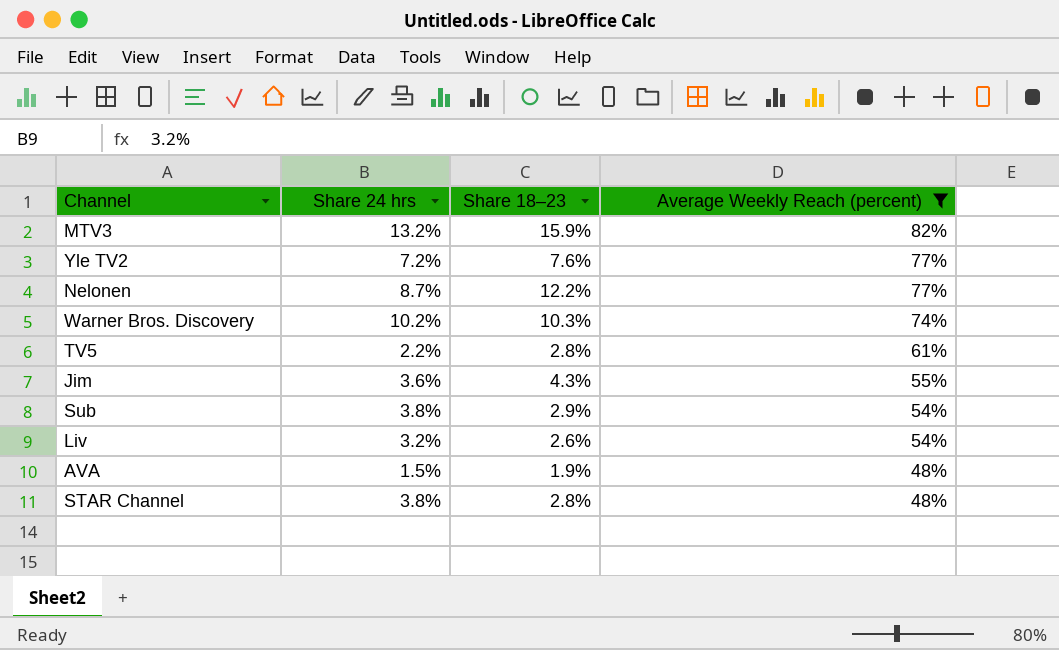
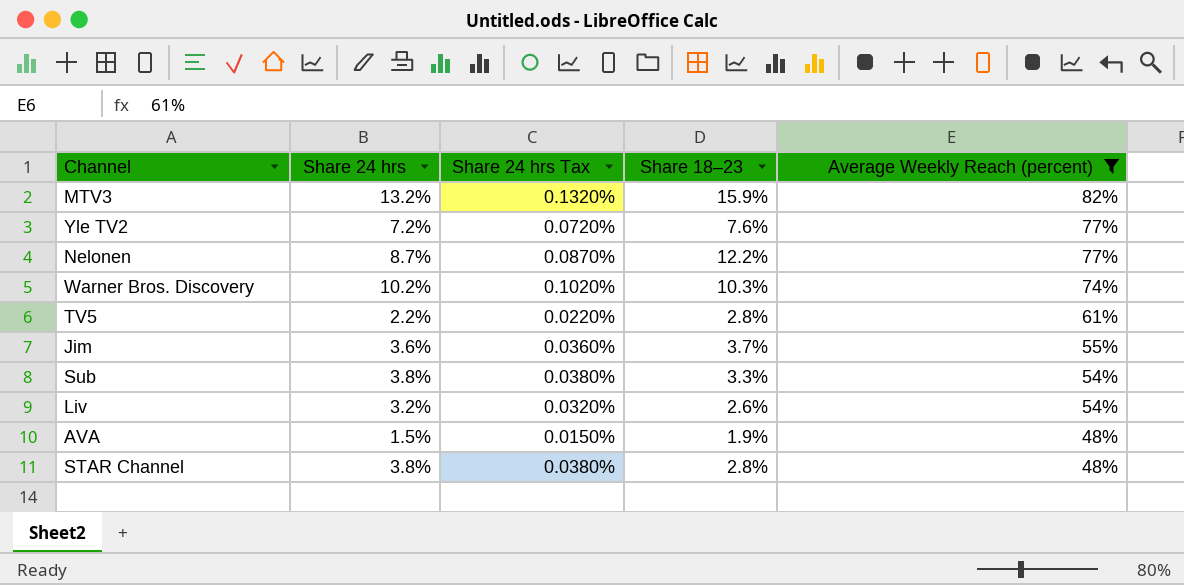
column Share 24 hrs Tax | formula: none -> [Share 24 hrs] * 0.01
Jim | Share 18–23: 4.3% -> 3.7%
Sub | Share 18–23: 2.9% -> 3.3%

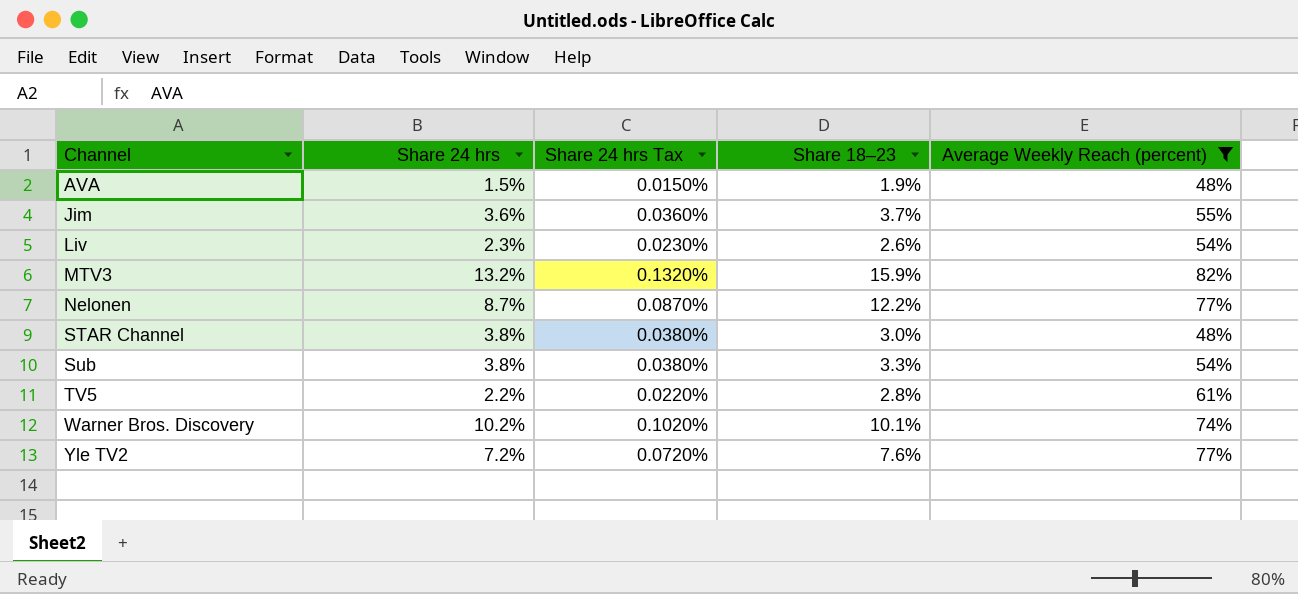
row order: Average Weekly Reach (percent) descending -> Channel ascending
Liv | Share 24 hrs: 3.2% -> 2.3%
Liv | Share 24 hrs Tax: 0.0320% -> 0.0230%
STAR Channel | Share 18–23: 2.8% -> 3.0%
Warner Bros. Discovery | Share 18–23: 10.3% -> 10.1%

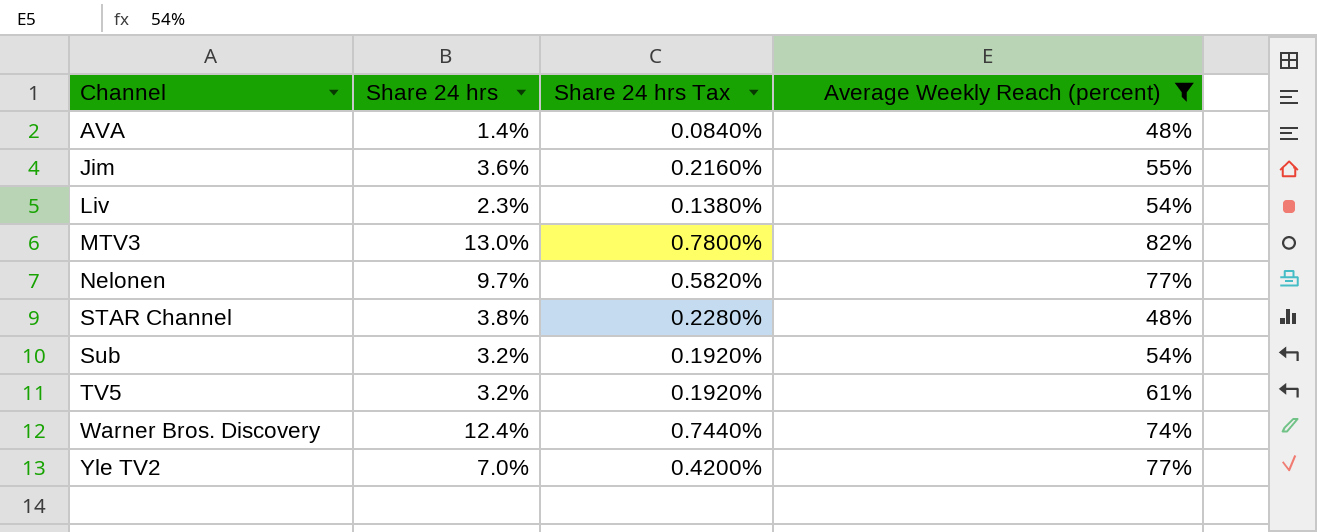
column Share 18–23 | position: 4 -> none
column Share 24 hrs Tax | formula: [Share 24 hrs] * 0.01 -> [Share 24 hrs] * 0.06
AVA | Share 24 hrs: 1.5% -> 1.4%
MTV3 | Share 24 hrs: 13.2% -> 13.0%
Nelonen | Share 24 hrs: 8.7% -> 9.7%
Sub | Share 24 hrs: 3.8% -> 3.2%
TV5 | Share 24 hrs: 2.2% -> 3.2%
Warner Bros. Discovery | Share 24 hrs: 10.2% -> 12.4%
Yle TV2 | Share 24 hrs: 7.2% -> 7.0%

